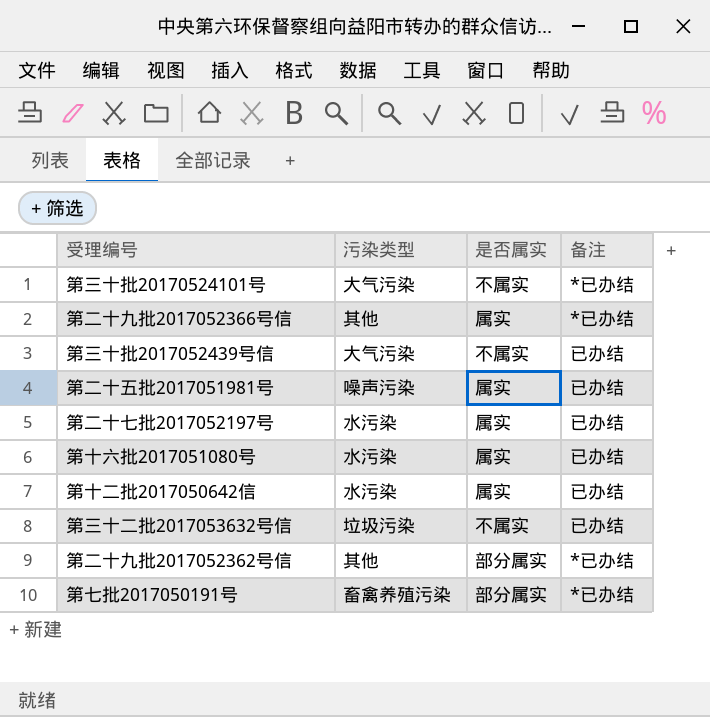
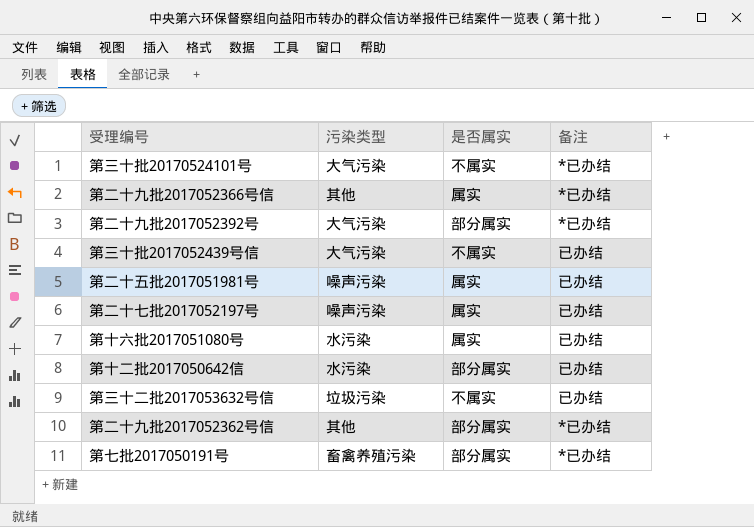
row 第二十九批2017052392号: none -> 大气污染 | 部分属实 | *已办结
第二十七批2017052197号 | 污染类型: 水污染 -> 噪声污染
第十二批2017050642信 | 是否属实: 属实 -> 部分属实

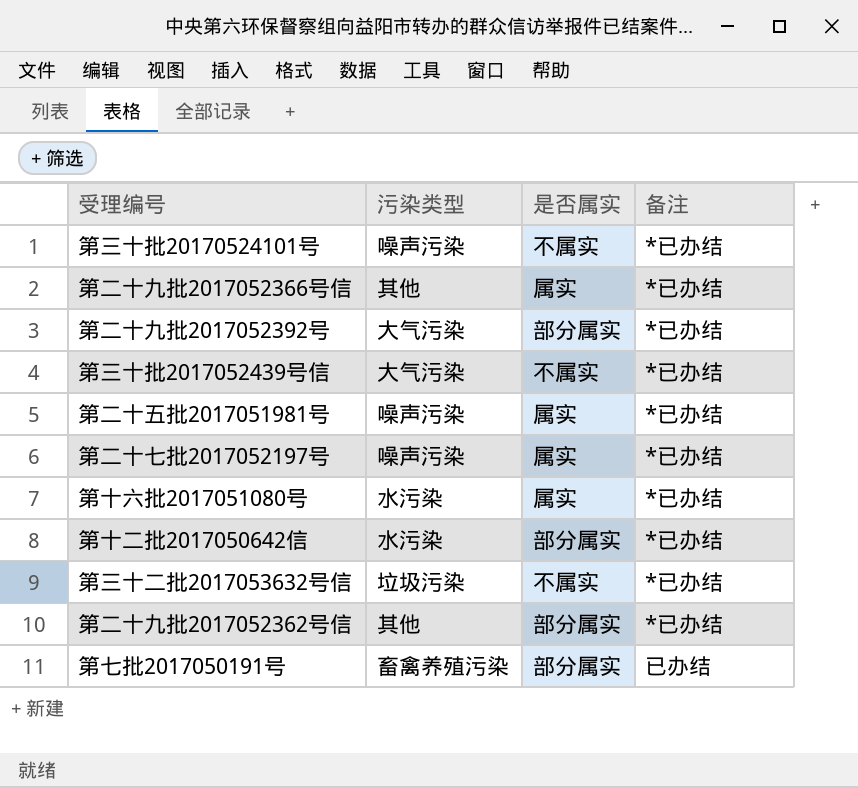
第三十批20170524101号 | 污染类型: 大气污染 -> 噪声污染
第三十批2017052439号信 | 备注: 已办结 -> *已办结
第二十五批2017051981号 | 备注: 已办结 -> *已办结
第二十七批2017052197号 | 备注: 已办结 -> *已办结
第十六批2017051080号 | 备注: 已办结 -> *已办结
第十二批2017050642信 | 备注: 已办结 -> *已办结
第三十二批2017053632号信 | 备注: 已办结 -> *已办结
第七批2017050191号 | 备注: *已办结 -> 已办结

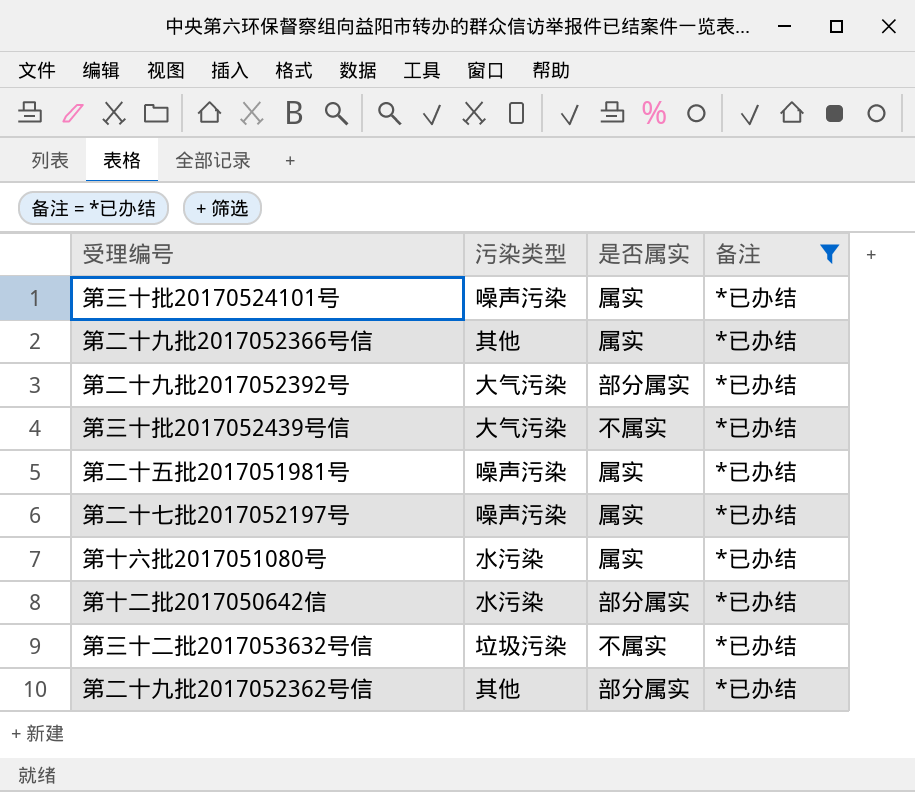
filter: none -> 备注 = *已办结
第三十批20170524101号 | 是否属实: 不属实 -> 属实

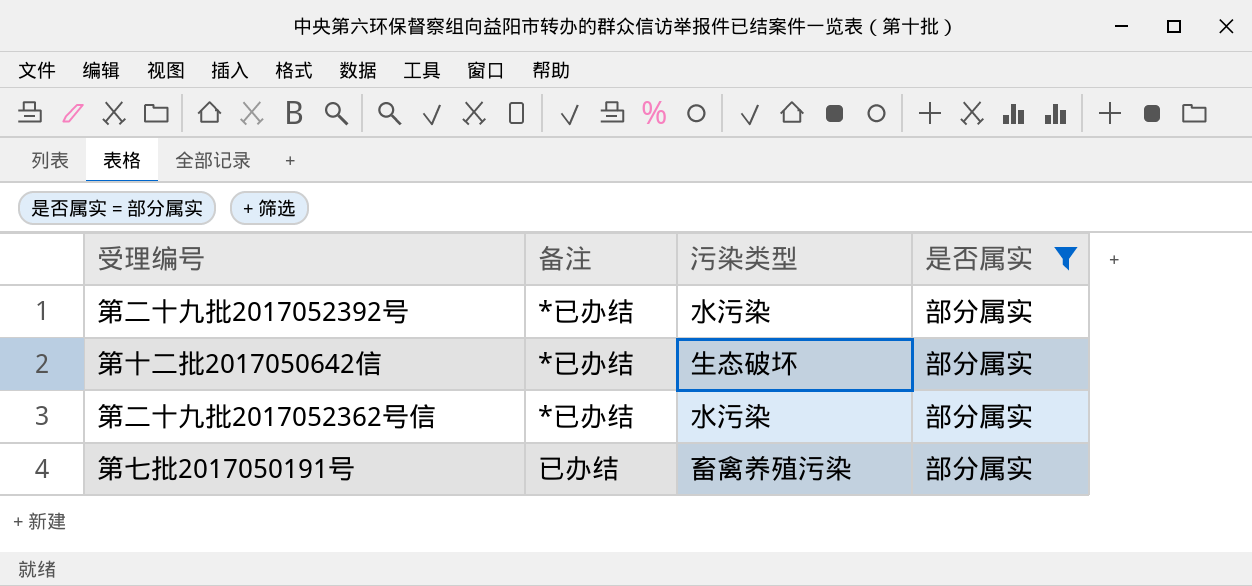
filter: 备注 = *已办结 -> 是否属实 = 部分属实
column 备注 | position: 4 -> 2
第二十九批2017052392号 | 污染类型: 大气污染 -> 水污染
第十二批2017050642信 | 污染类型: 水污染 -> 生态破坏
第二十九批2017052362号信 | 污染类型: 其他 -> 水污染

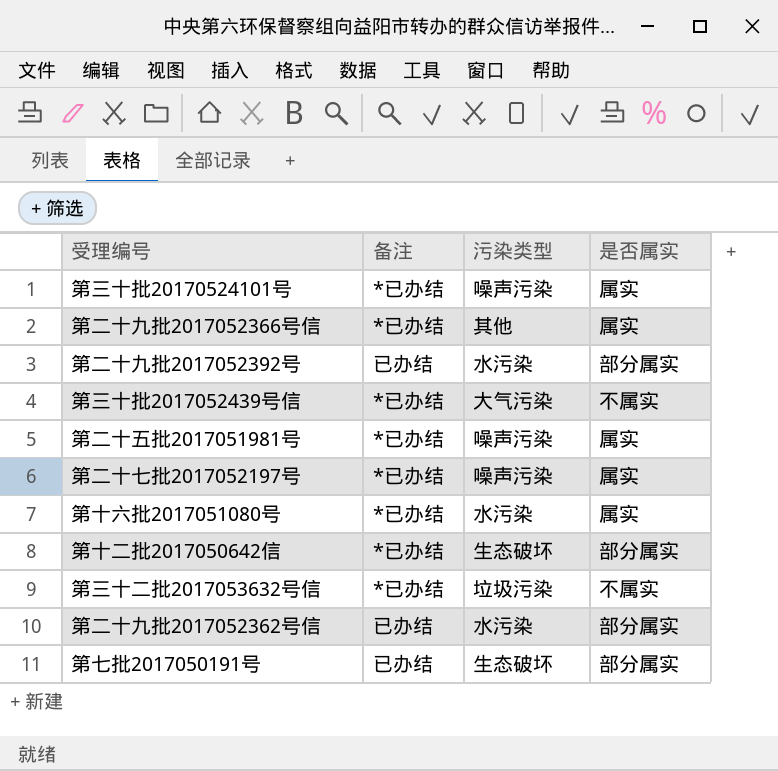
filter: 是否属实 = 部分属实 -> none
第二十九批2017052392号 | 备注: *已办结 -> 已办结
第二十九批2017052362号信 | 备注: *已办结 -> 已办结
第七批2017050191号 | 污染类型: 畜禽养殖污染 -> 生态破坏

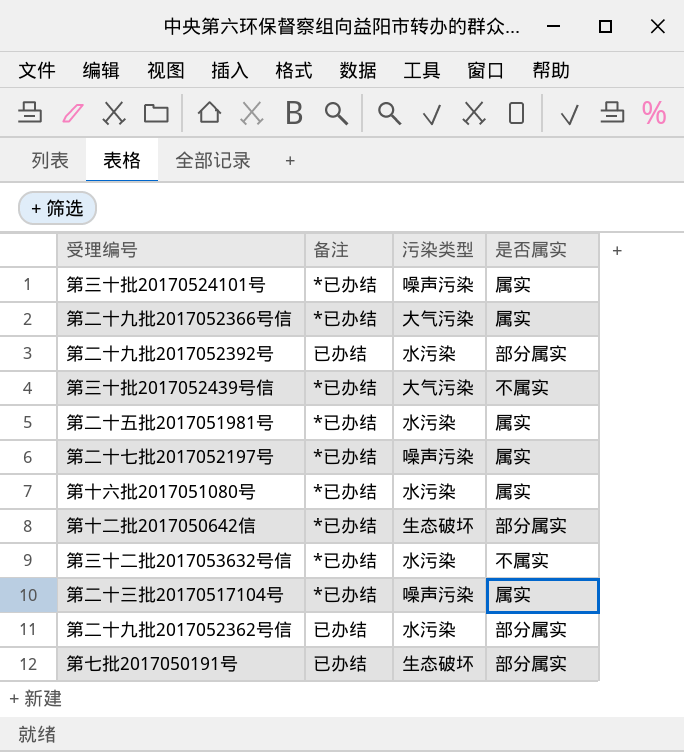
第二十九批2017052366号信 | 污染类型: 其他 -> 大气污染
第二十五批2017051981号 | 污染类型: 噪声污染 -> 水污染
第三十二批2017053632号信 | 污染类型: 垃圾污染 -> 水污染
row 第二十三批20170517104号: none -> *已办结 | 噪声污染 | 属实

